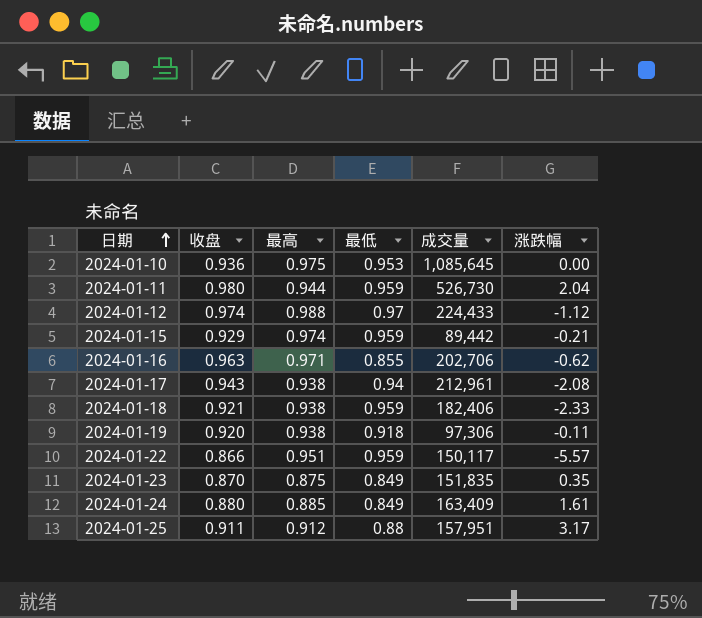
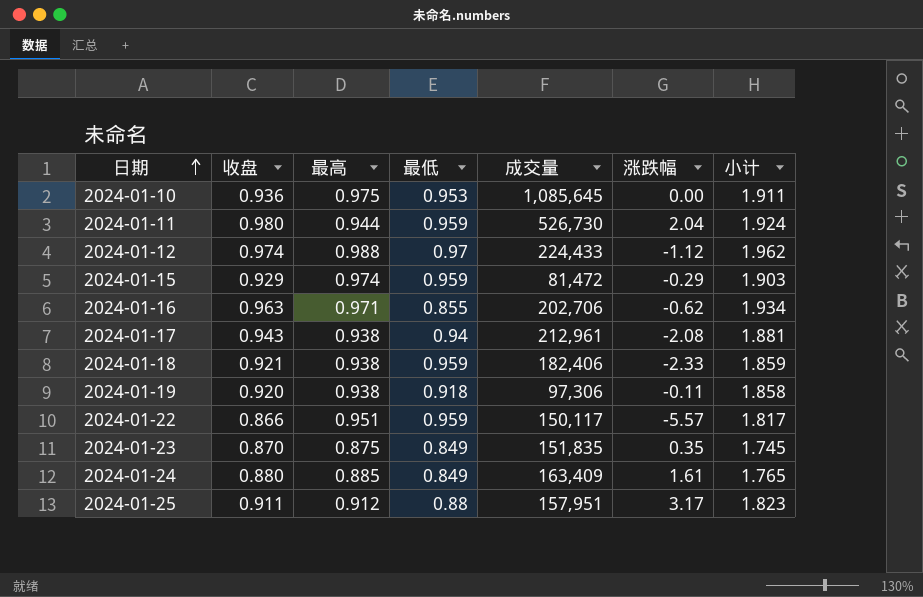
column 小计 | formula: none -> [收盘] + [最高]
2024-01-15 | 成交量: 89,442 -> 81,472
2024-01-15 | 涨跌幅: -0.21 -> -0.29

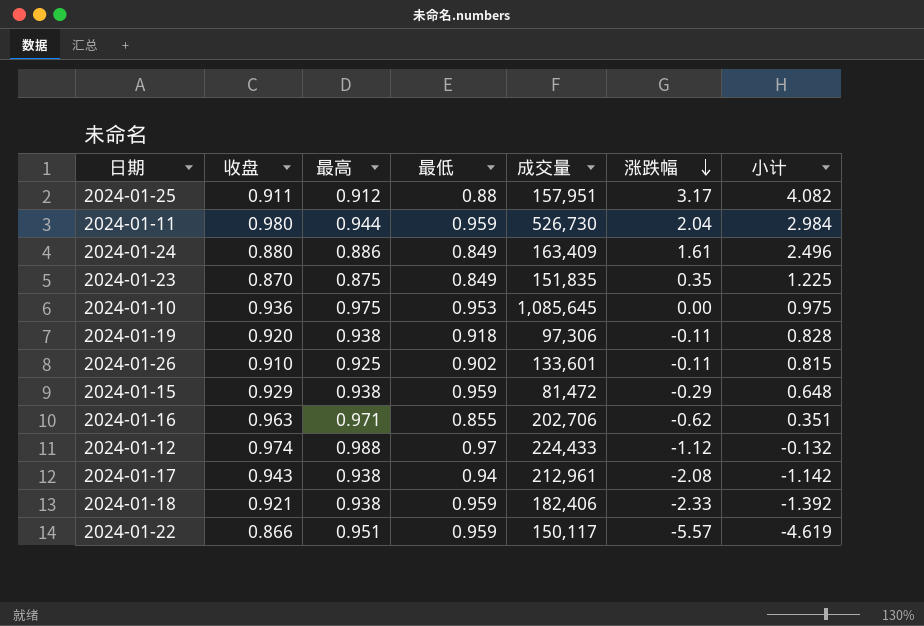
row order: 日期 ascending -> 涨跌幅 descending
column 小计 | formula: [收盘] + [最高] -> [最高] + [涨跌幅]
2024-01-24 | 最高: 0.885 -> 0.886
row 2024-01-26: none -> 0.910 | 0.925 | 0.902 | 133,601 | -0.11 | 0.815
2024-01-15 | 最高: 0.974 -> 0.938

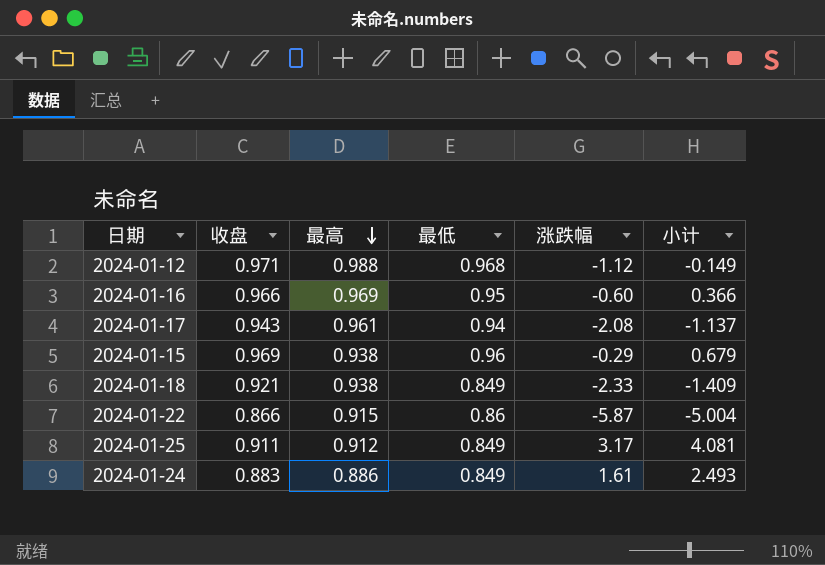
row order: 涨跌幅 descending -> 最高 descending
column 成交量 | position: 5 -> none
column 小计 | formula: [最高] + [涨跌幅] -> [收盘] + [涨跌幅]
row 2024-01-11: 0.980 | 0.944 | 0.959 | 526,730 | 2.04 | 2.984 -> none
row 2024-01-23: 0.870 | 0.875 | 0.849 | 151,835 | 0.35 | 1.225 -> none
row 2024-01-10: 0.936 | 0.975 | 0.953 | 1,085,645 | 0.00 | 0.975 -> none
row 2024-01-19: 0.920 | 0.938 | 0.918 | 97,306 | -0.11 | 0.828 -> none
row 2024-01-26: 0.910 | 0.925 | 0.902 | 133,601 | -0.11 | 0.815 -> none
2024-01-12 | 收盘: 0.974 -> 0.971
2024-01-12 | 最低: 0.97 -> 0.968
2024-01-16 | 收盘: 0.963 -> 0.966
2024-01-16 | 最高: 0.971 -> 0.969
2024-01-16 | 最低: 0.855 -> 0.95
2024-01-16 | 涨跌幅: -0.62 -> -0.60
2024-01-17 | 最高: 0.938 -> 0.961
2024-01-15 | 收盘: 0.929 -> 0.969
2024-01-15 | 最低: 0.959 -> 0.96
2024-01-18 | 最低: 0.959 -> 0.849
2024-01-22 | 最高: 0.951 -> 0.915
2024-01-22 | 最低: 0.959 -> 0.86
2024-01-22 | 涨跌幅: -5.57 -> -5.87
2024-01-25 | 最低: 0.88 -> 0.849
2024-01-24 | 收盘: 0.880 -> 0.883

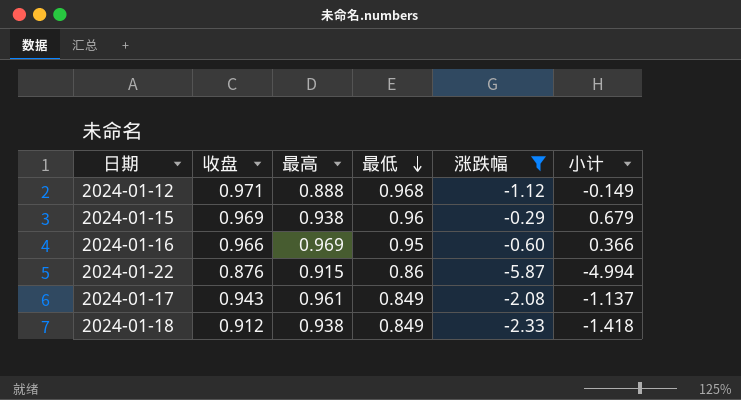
filter: none -> 涨跌幅 <= -0.29
row order: 最高 descending -> 最低 descending
2024-01-12 | 最高: 0.988 -> 0.888
2024-01-22 | 收盘: 0.866 -> 0.876
2024-01-22 | 小计: -5.004 -> -4.994
2024-01-17 | 最低: 0.94 -> 0.849
2024-01-18 | 收盘: 0.921 -> 0.912
2024-01-18 | 小计: -1.409 -> -1.418

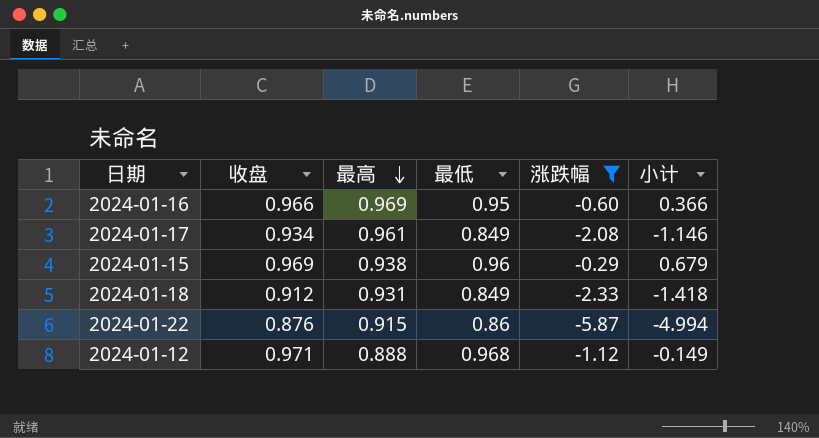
row order: 最低 descending -> 最高 descending
2024-01-17 | 收盘: 0.943 -> 0.934
2024-01-17 | 小计: -1.137 -> -1.146
2024-01-18 | 最高: 0.938 -> 0.931

